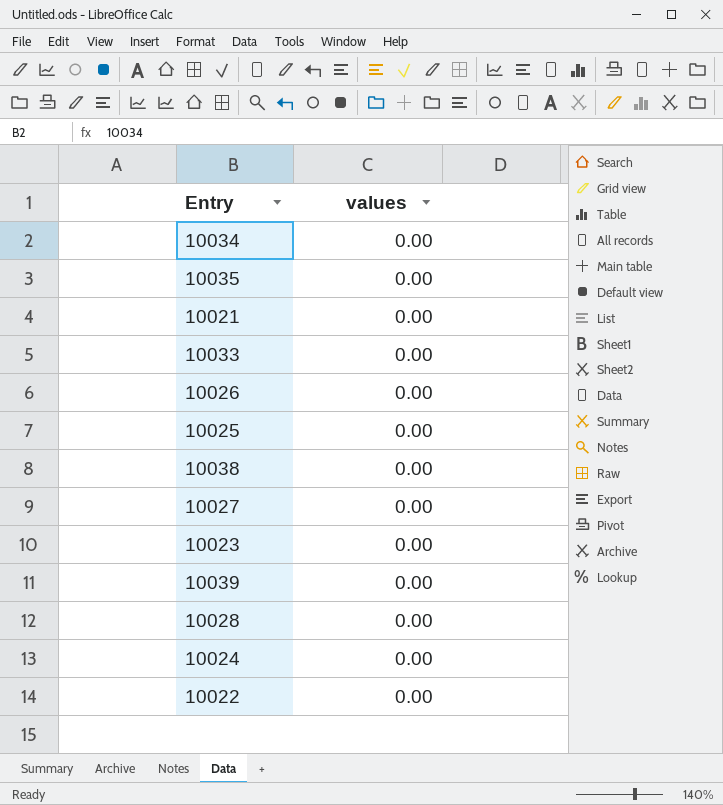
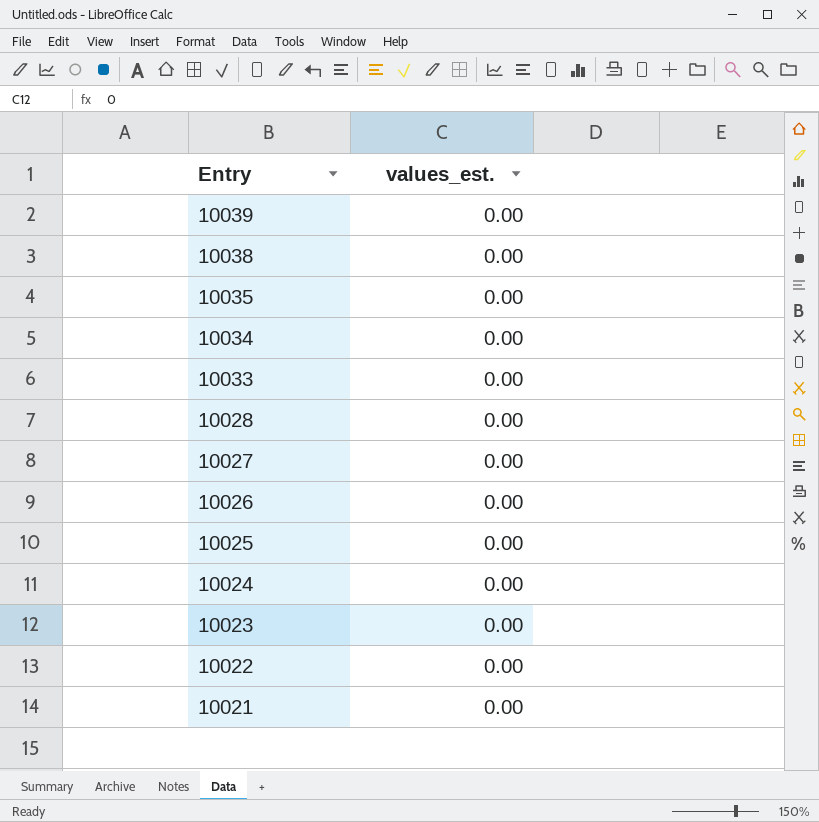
row order: none -> Entry descending
column name: values -> values_est.

